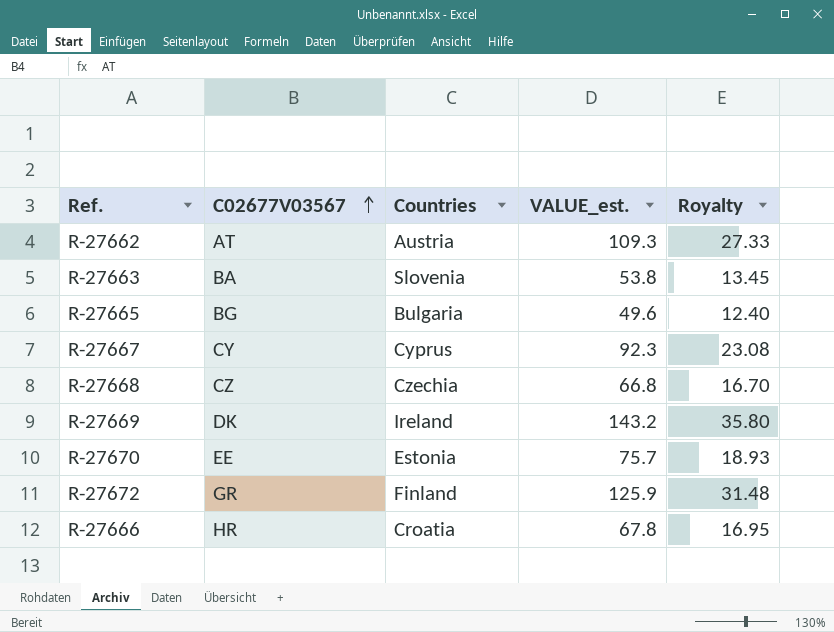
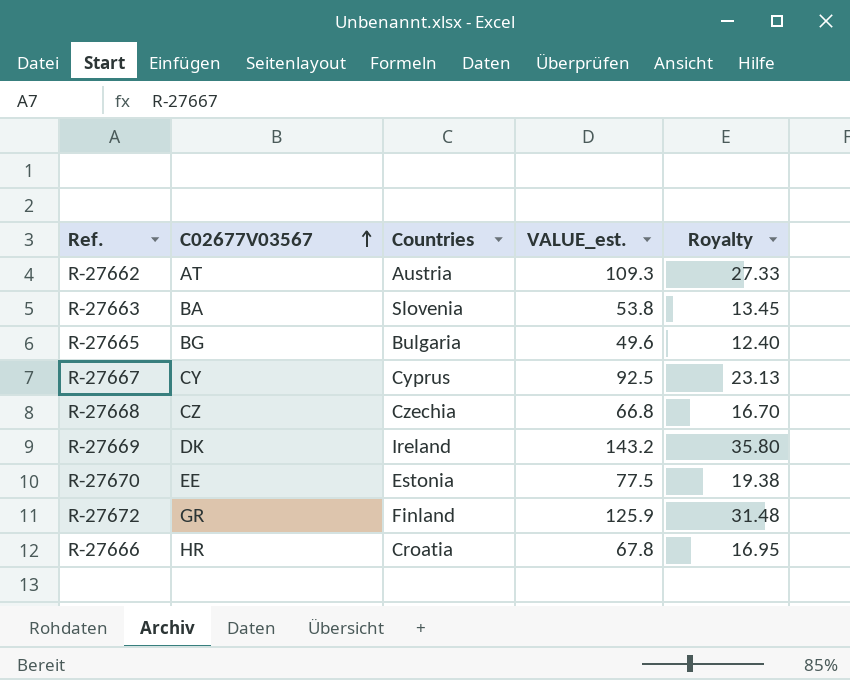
R-27667 | VALUE_est.: 92.3 -> 92.5
R-27667 | Royalty: 23.08 -> 23.13
R-27670 | VALUE_est.: 75.7 -> 77.5
R-27670 | Royalty: 18.93 -> 19.38

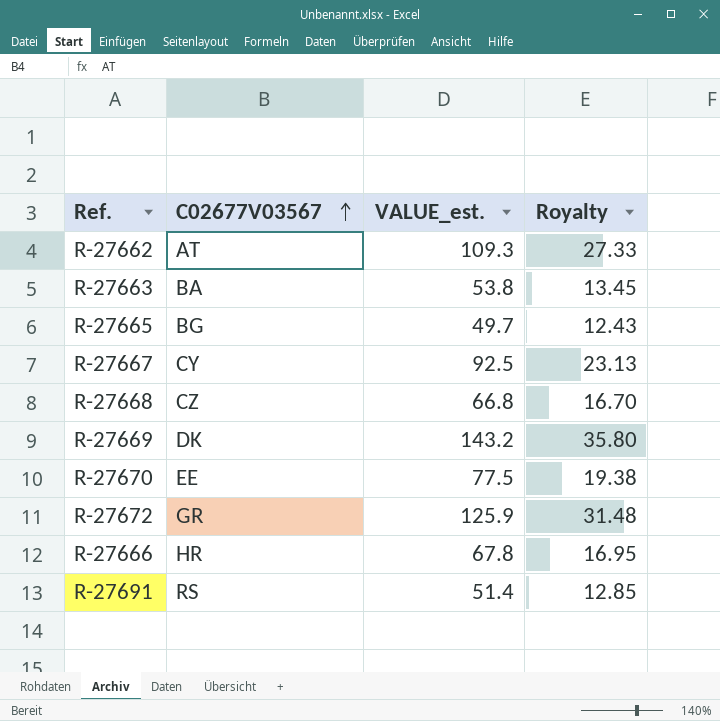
column Countries | position: 3 -> none
R-27665 | VALUE_est.: 49.6 -> 49.7
R-27665 | Royalty: 12.40 -> 12.43
row R-27691: none -> RS | 51.4 | 12.85

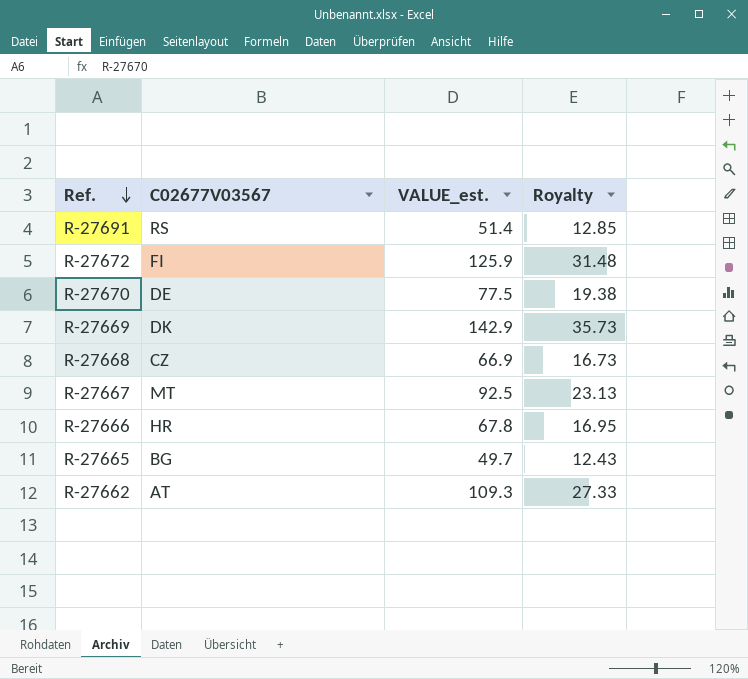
row order: C02677V03567 ascending -> Ref. descending
row R-27663: BA | 53.8 | 13.45 -> none
R-27672 | C02677V03567: GR -> FI
R-27670 | C02677V03567: EE -> DE
R-27669 | VALUE_est.: 143.2 -> 142.9
R-27669 | Royalty: 35.80 -> 35.73
R-27668 | VALUE_est.: 66.8 -> 66.9
R-27668 | Royalty: 16.70 -> 16.73
R-27667 | C02677V03567: CY -> MT

